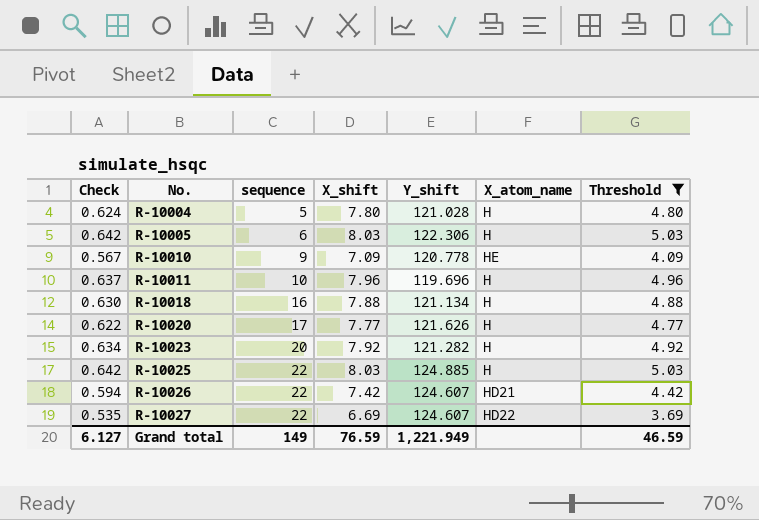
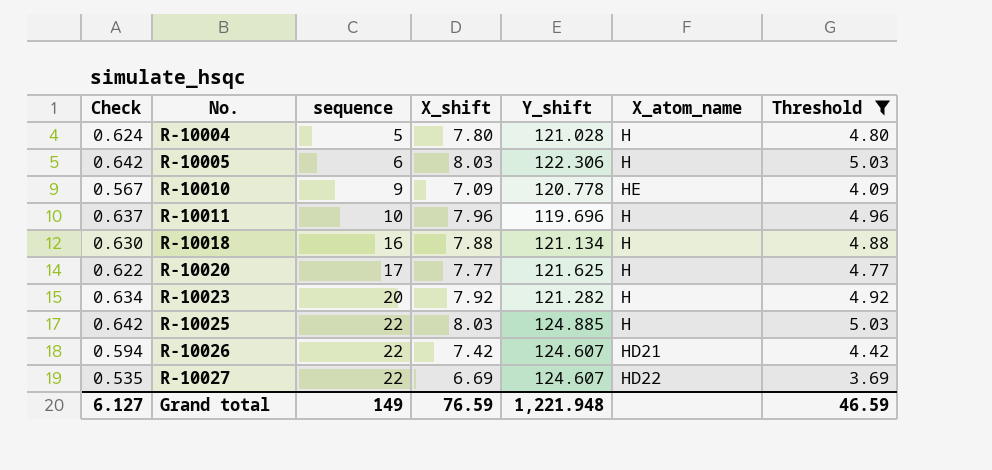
R-10020 | Y_shift: 121.626 -> 121.625
Grand total | Y_shift: 1,221.949 -> 1,221.948

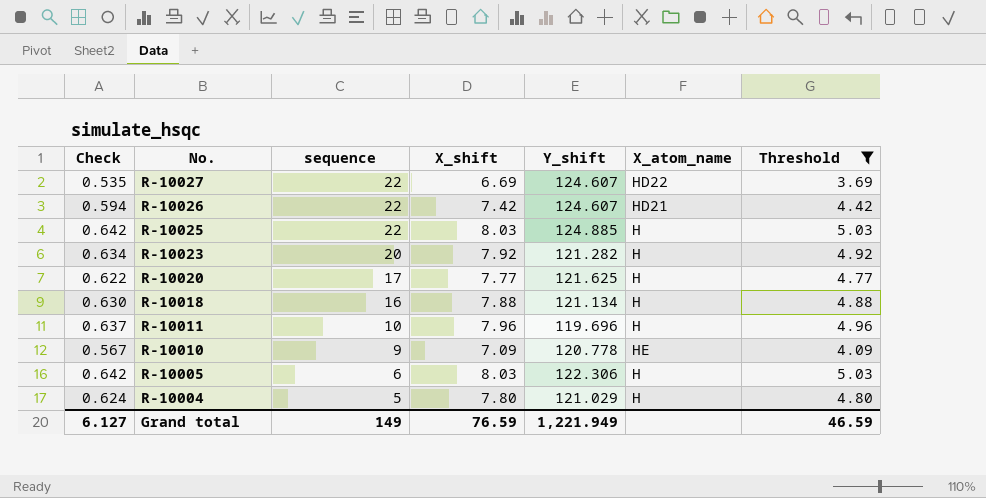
row order: No. ascending -> No. descending
R-10004 | Y_shift: 121.028 -> 121.029
Grand total | Y_shift: 1,221.948 -> 1,221.949

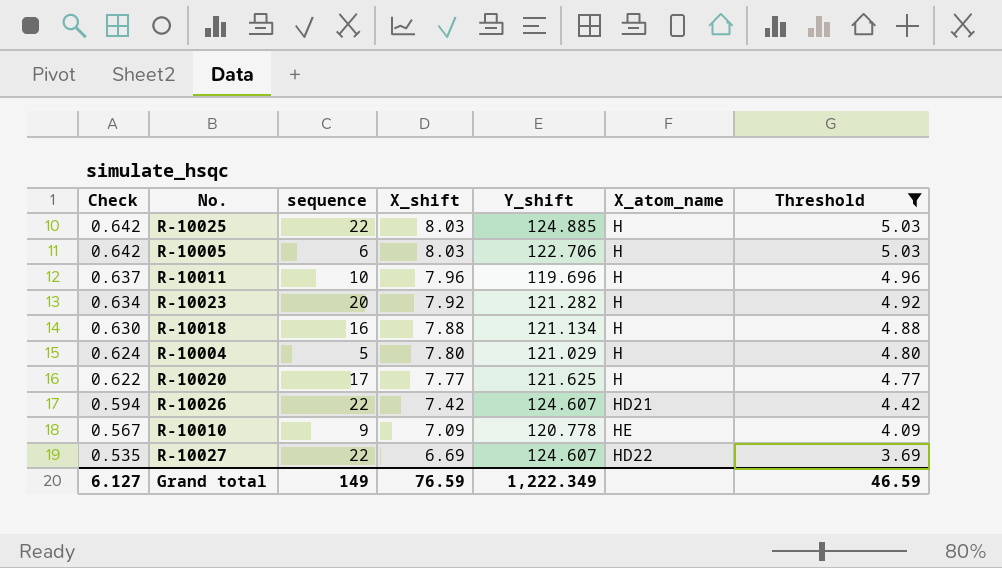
row order: No. descending -> Check descending
R-10005 | Y_shift: 122.306 -> 122.706
Grand total | Y_shift: 1,221.949 -> 1,222.349

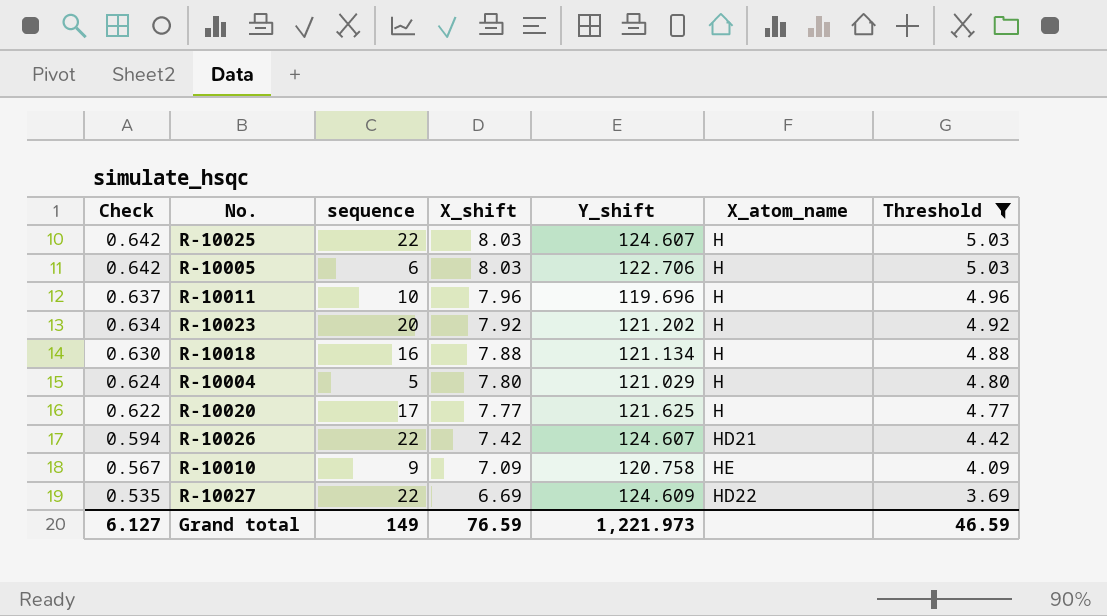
R-10025 | Y_shift: 124.885 -> 124.607
R-10023 | Y_shift: 121.282 -> 121.202
R-10010 | Y_shift: 120.778 -> 120.758
R-10027 | Y_shift: 124.607 -> 124.609
Grand total | Y_shift: 1,222.349 -> 1,221.973

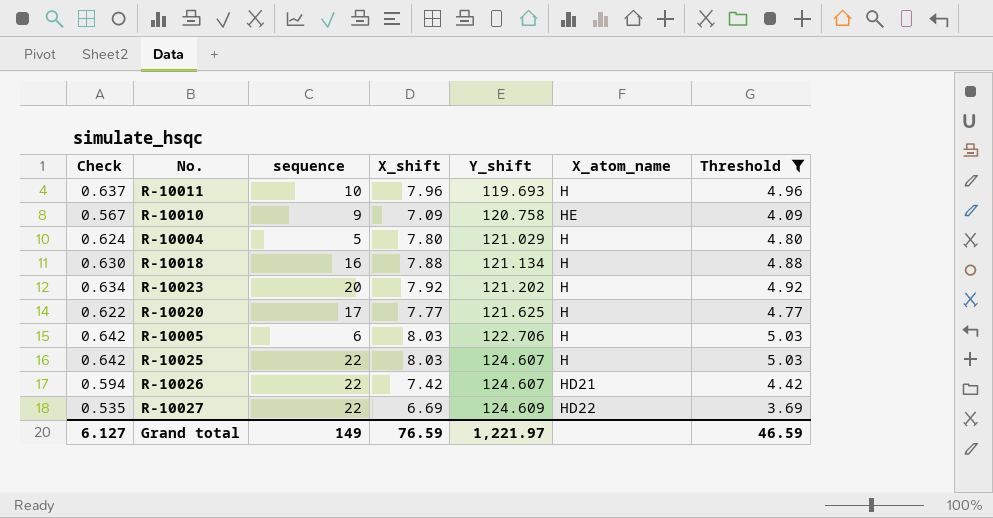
row order: Check descending -> Y_shift ascending
R-10011 | Y_shift: 119.696 -> 119.693
Grand total | Y_shift: 1,221.973 -> 1,221.97

